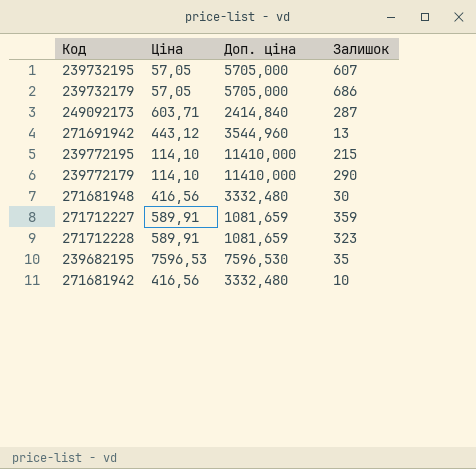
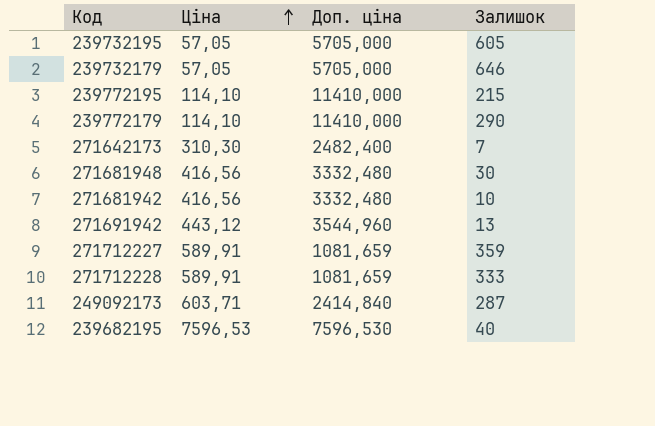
row order: none -> Ціна ascending
239732195 | Залишок: 607 -> 605
239732179 | Залишок: 686 -> 646
row 271642173: none -> 310,30 | 2482,400 | 7
271712228 | Залишок: 323 -> 333
239682195 | Залишок: 35 -> 40

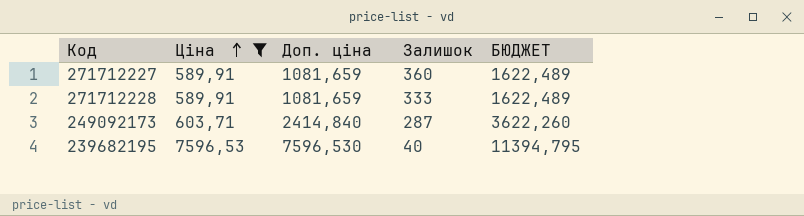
filter: none -> Ціна >= 589,91
column БЮДЖЕТ | formula: none -> [Доп. ціна] * 1,5
271712227 | Залишок: 359 -> 360

